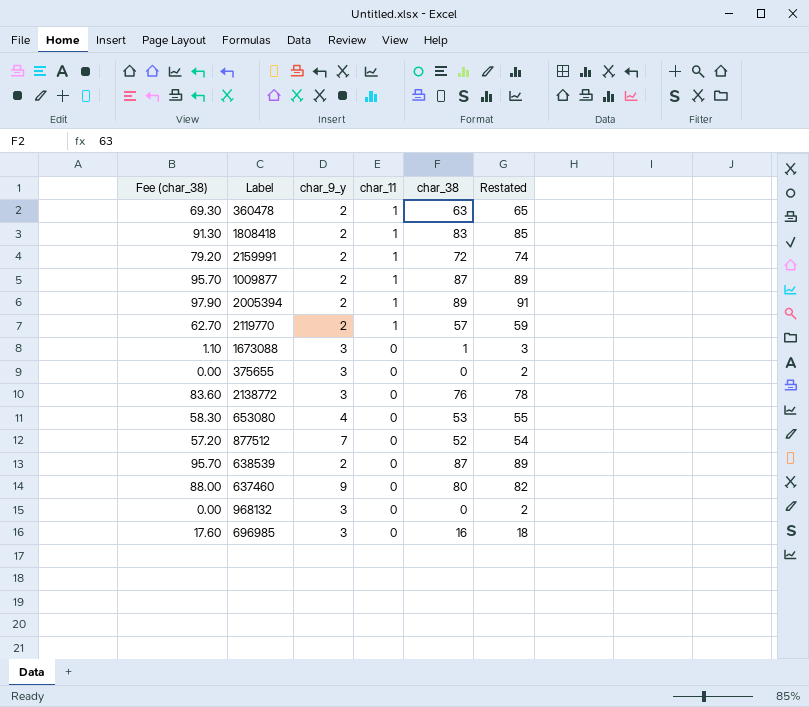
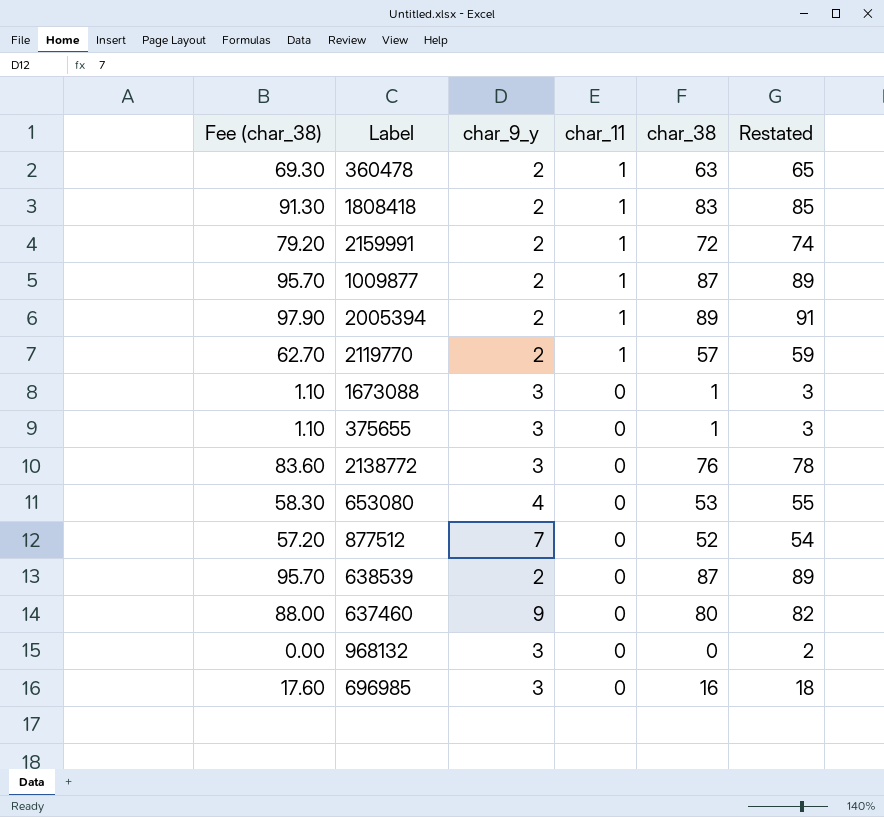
375655 | Fee (char_38): 0.00 -> 1.10
375655 | char_38: 0 -> 1
375655 | Restated: 2 -> 3

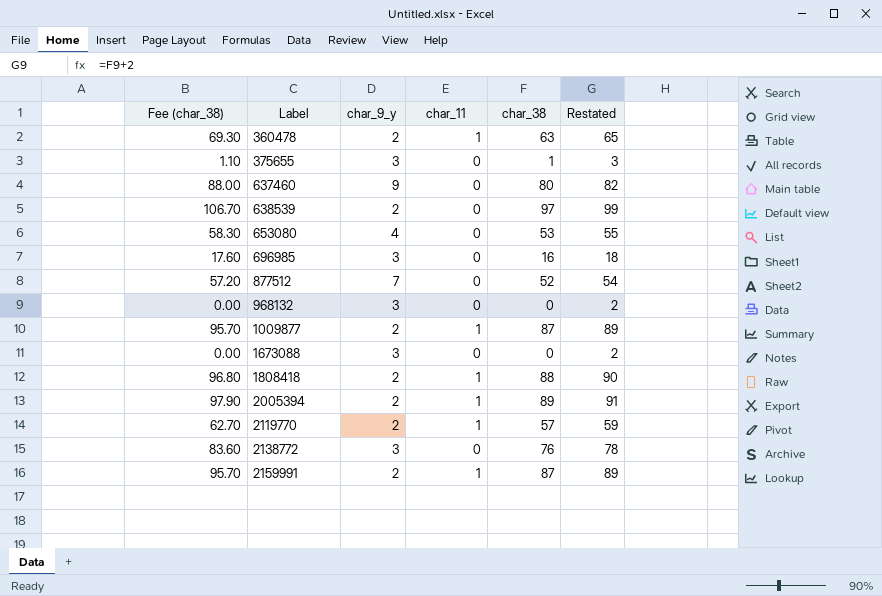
row order: char_11 descending -> Label ascending
638539 | Fee (char_38): 95.70 -> 106.70
638539 | char_38: 87 -> 97
638539 | Restated: 89 -> 99
1673088 | Fee (char_38): 1.10 -> 0.00
1673088 | char_38: 1 -> 0
1673088 | Restated: 3 -> 2
1808418 | Fee (char_38): 91.30 -> 96.80
1808418 | char_38: 83 -> 88
1808418 | Restated: 85 -> 90
2159991 | Fee (char_38): 79.20 -> 95.70
2159991 | char_38: 72 -> 87
2159991 | Restated: 74 -> 89

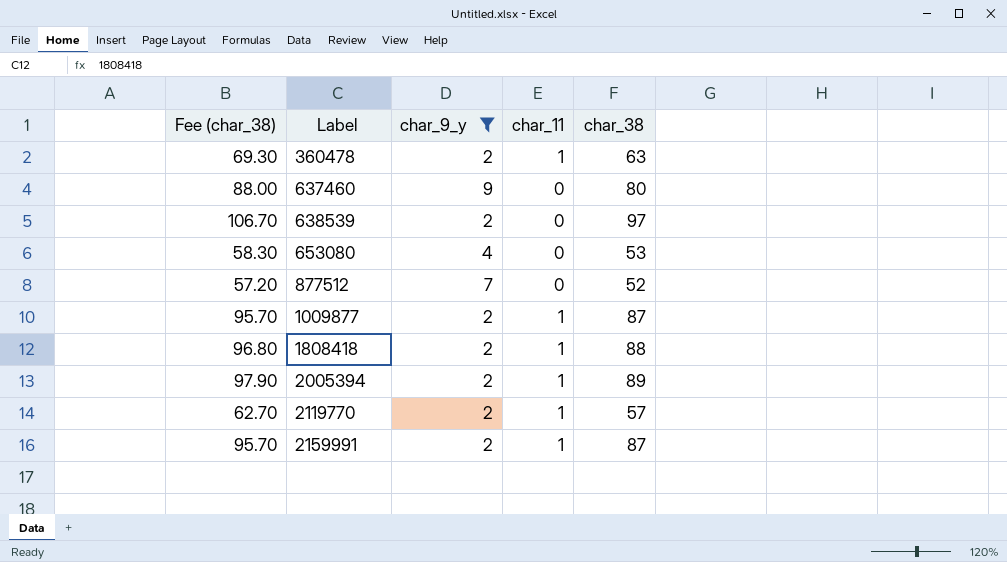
filter: none -> char_9_y != 3
column Restated | formula: [char_38] + 2 -> none

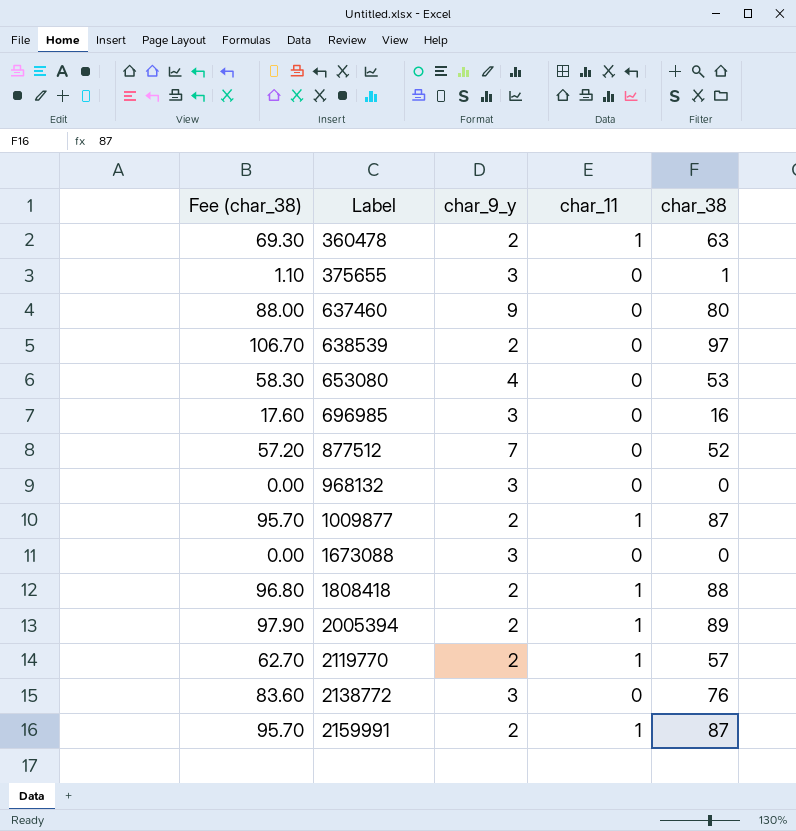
filter: char_9_y != 3 -> none

